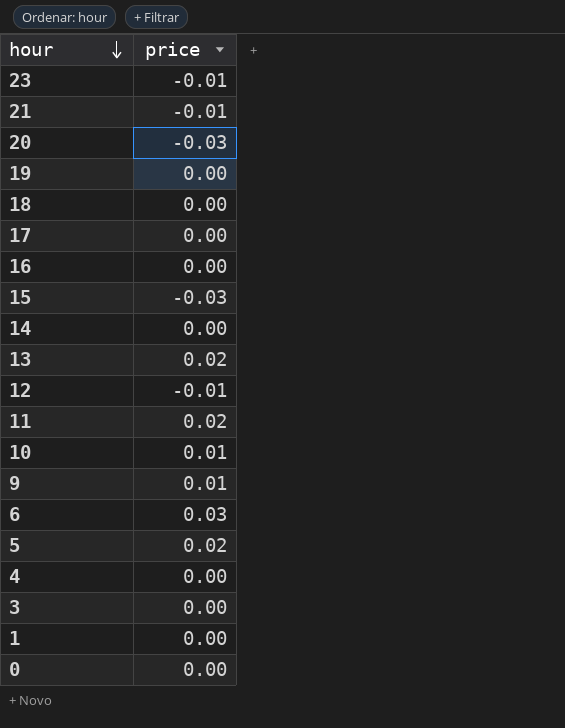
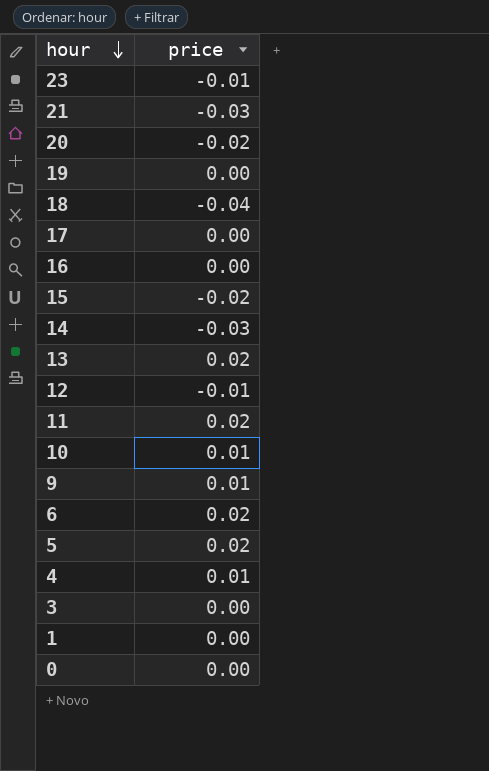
21 | price: -0.01 -> -0.03
20 | price: -0.03 -> -0.02
18 | price: 0.00 -> -0.04
15 | price: -0.03 -> -0.02
14 | price: 0.00 -> -0.03
6 | price: 0.03 -> 0.02
4 | price: 0.00 -> 0.01

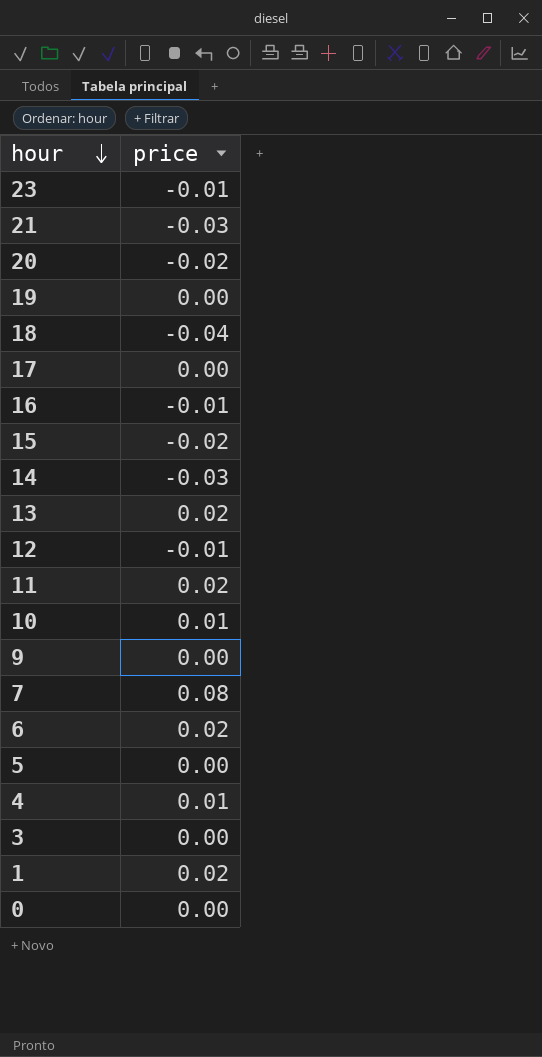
16 | price: 0.00 -> -0.01
9 | price: 0.01 -> 0.00
row 7: none -> 0.08
5 | price: 0.02 -> 0.00
1 | price: 0.00 -> 0.02

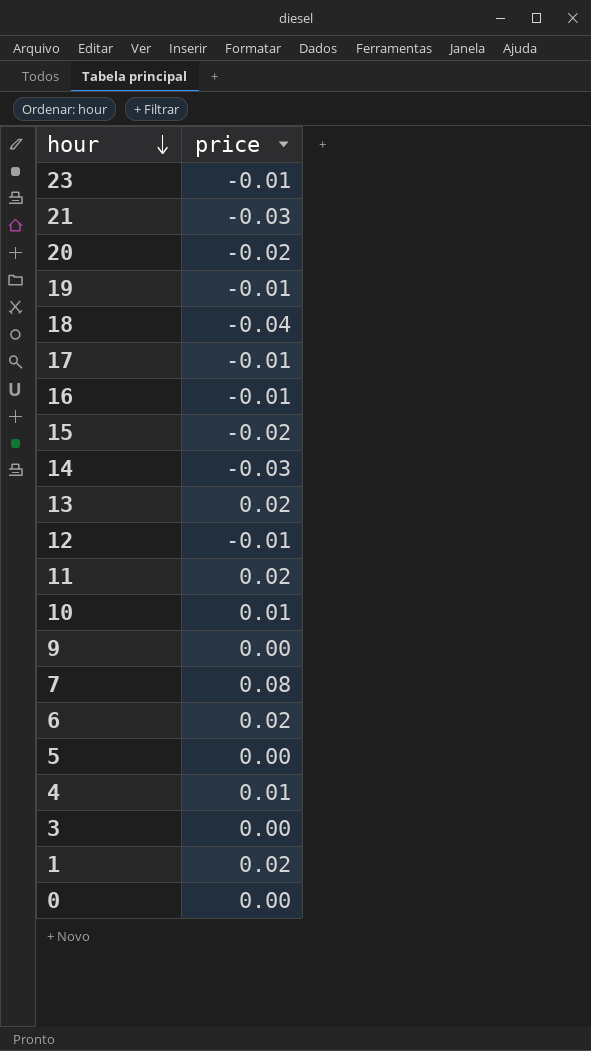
19 | price: 0.00 -> -0.01
17 | price: 0.00 -> -0.01

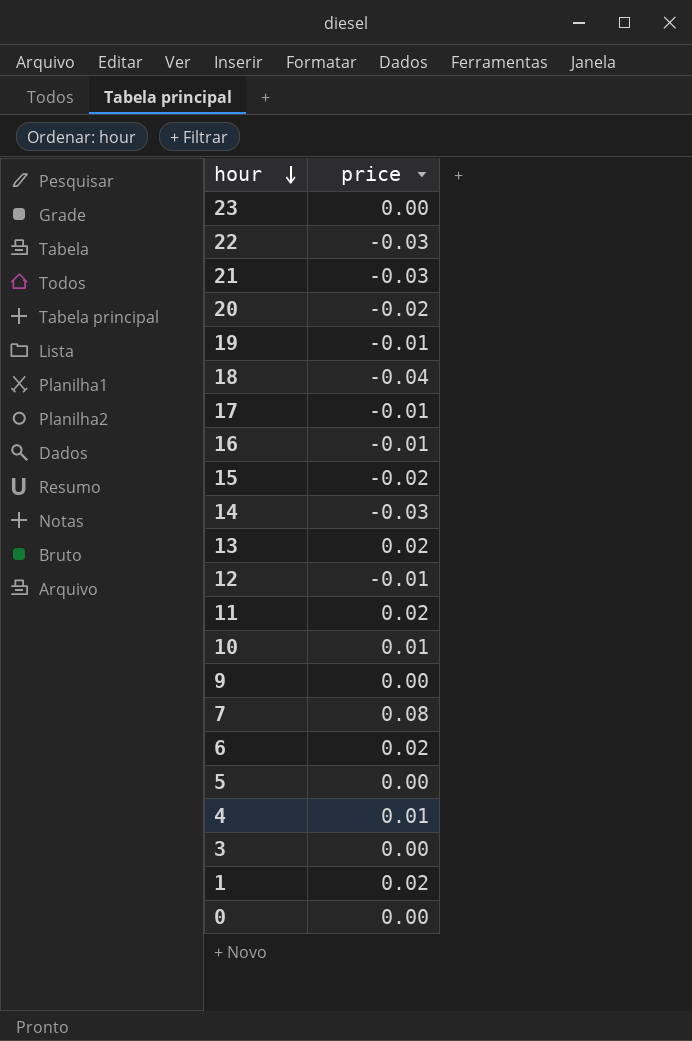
23 | price: -0.01 -> 0.00
row 22: none -> -0.03

